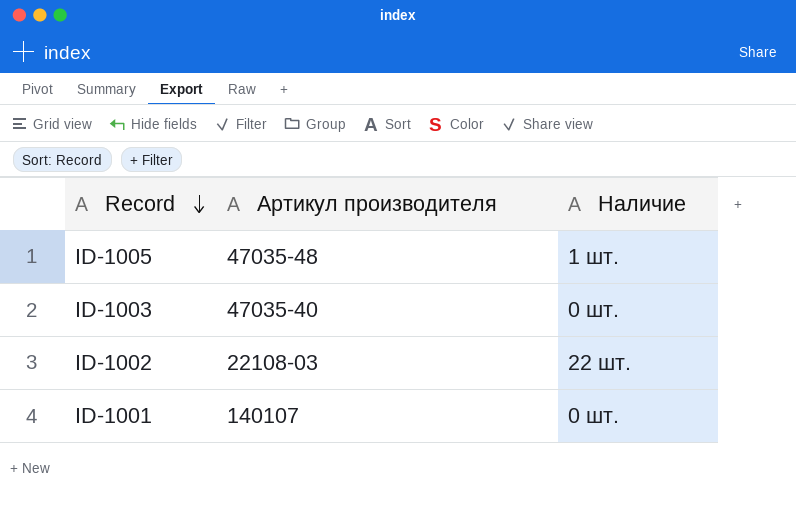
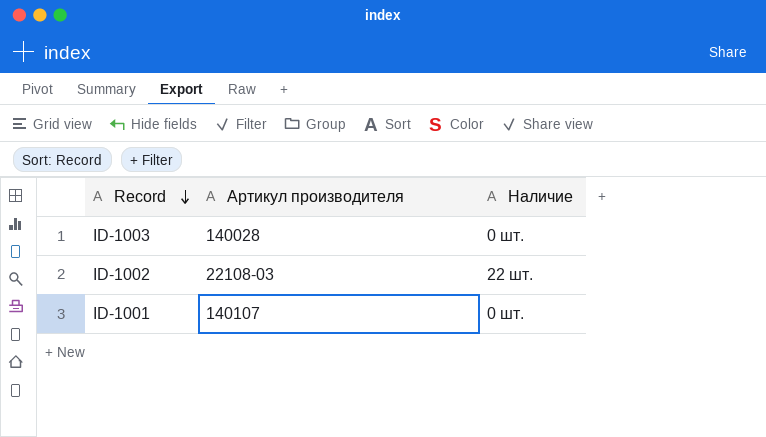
row ID-1005: 47035-48 | 1 шт. -> none
ID-1003 | Артикул производителя: 47035-40 -> 140028

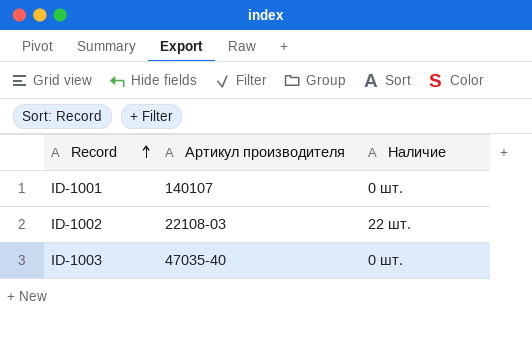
row order: Record descending -> Record ascending
ID-1003 | Артикул производителя: 140028 -> 47035-40

